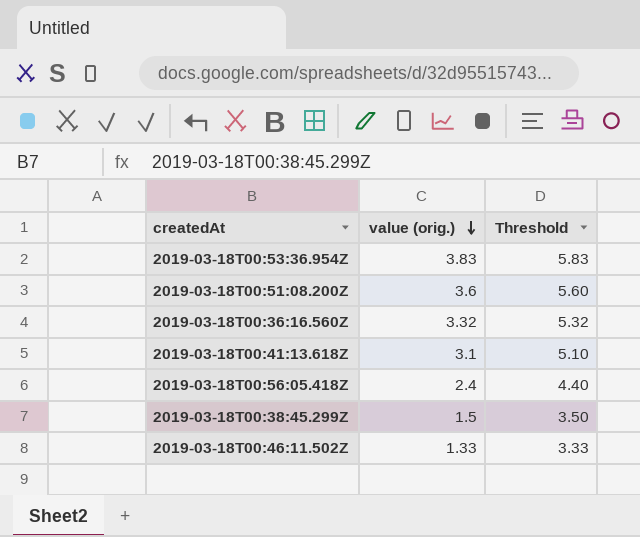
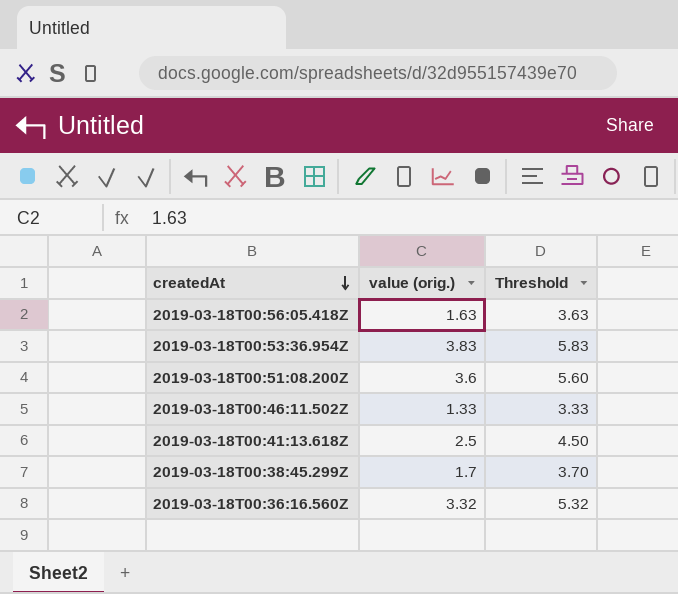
row order: value (orig.) descending -> createdAt descending
2019-03-18T00:56:05.418Z | value (orig.): 2.4 -> 1.63
2019-03-18T00:56:05.418Z | Threshold: 4.40 -> 3.63
2019-03-18T00:41:13.618Z | value (orig.): 3.1 -> 2.5
2019-03-18T00:41:13.618Z | Threshold: 5.10 -> 4.50
2019-03-18T00:38:45.299Z | value (orig.): 1.5 -> 1.7
2019-03-18T00:38:45.299Z | Threshold: 3.50 -> 3.70

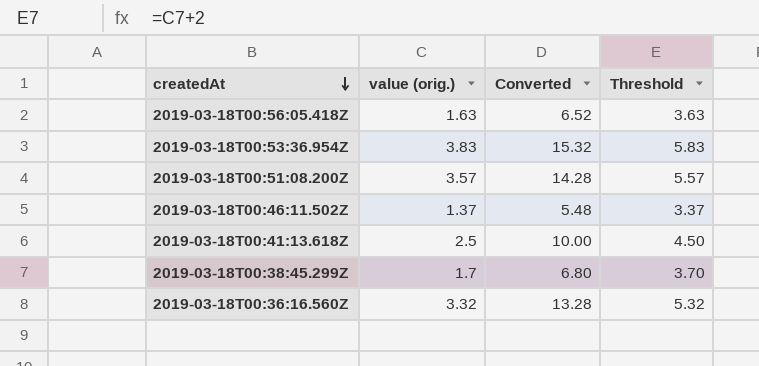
column Converted | formula: none -> [value (orig.)] * 4
2019-03-18T00:51:08.200Z | value (orig.): 3.6 -> 3.57
2019-03-18T00:51:08.200Z | Threshold: 5.60 -> 5.57
2019-03-18T00:46:11.502Z | value (orig.): 1.33 -> 1.37
2019-03-18T00:46:11.502Z | Threshold: 3.33 -> 3.37

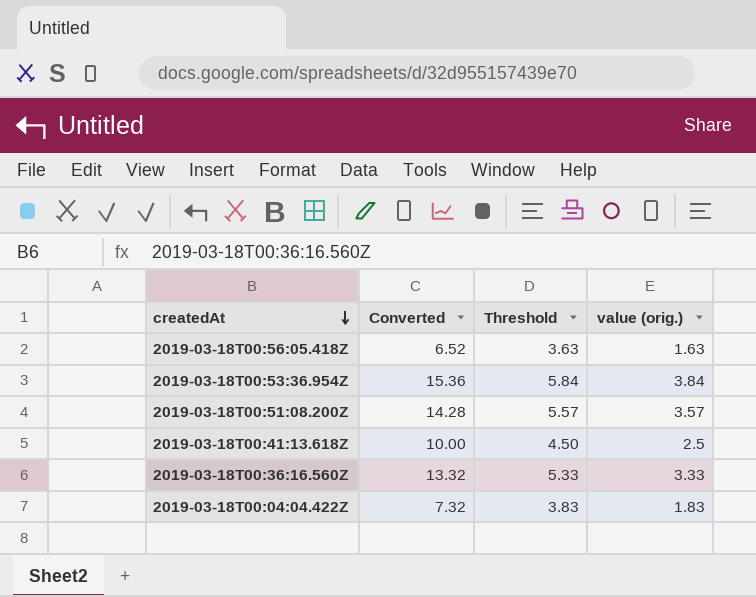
column value (orig.) | position: 2 -> 4
row 2019-03-18T00:46:11.502Z: 1.37 | 5.48 | 3.37 -> none
row 2019-03-18T00:38:45.299Z: 1.7 | 6.80 | 3.70 -> none
2019-03-18T00:53:36.954Z | Converted: 15.32 -> 15.36
2019-03-18T00:53:36.954Z | Threshold: 5.83 -> 5.84
2019-03-18T00:53:36.954Z | value (orig.): 3.83 -> 3.84
2019-03-18T00:36:16.560Z | Converted: 13.28 -> 13.32
2019-03-18T00:36:16.560Z | Threshold: 5.32 -> 5.33
2019-03-18T00:36:16.560Z | value (orig.): 3.32 -> 3.33
row 2019-03-18T00:04:04.422Z: none -> 7.32 | 3.83 | 1.83

